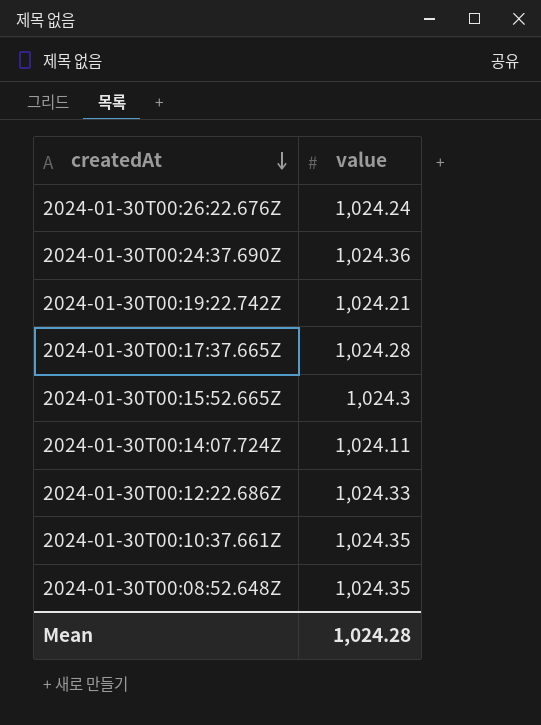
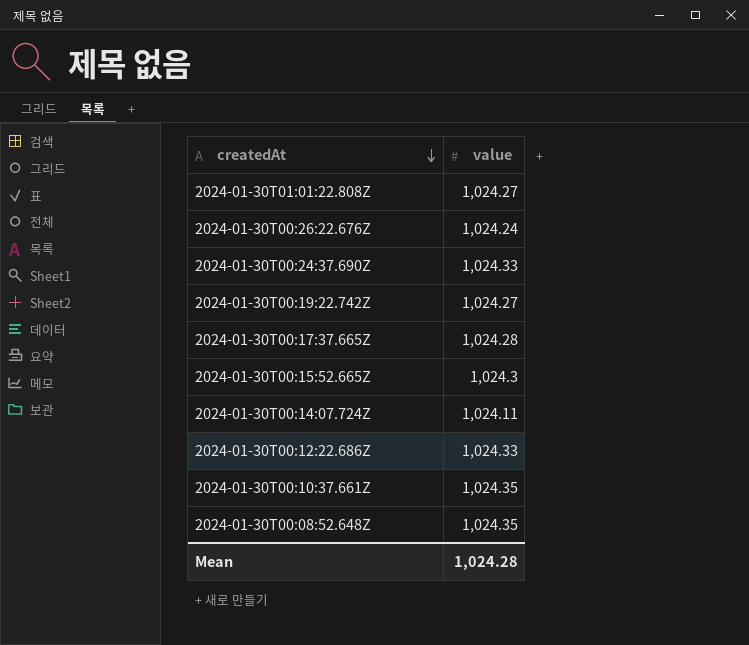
row 2024-01-30T01:01:22.808Z: none -> 1,024.27
2024-01-30T00:24:37.690Z | value: 1,024.36 -> 1,024.33
2024-01-30T00:19:22.742Z | value: 1,024.21 -> 1,024.27

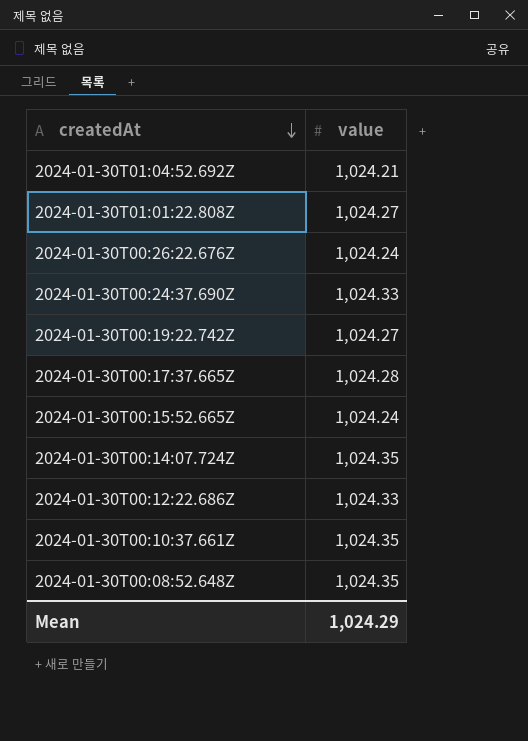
row 2024-01-30T01:04:52.692Z: none -> 1,024.21
2024-01-30T00:15:52.665Z | value: 1,024.3 -> 1,024.24
2024-01-30T00:14:07.724Z | value: 1,024.11 -> 1,024.35
Mean | value: 1,024.28 -> 1,024.29

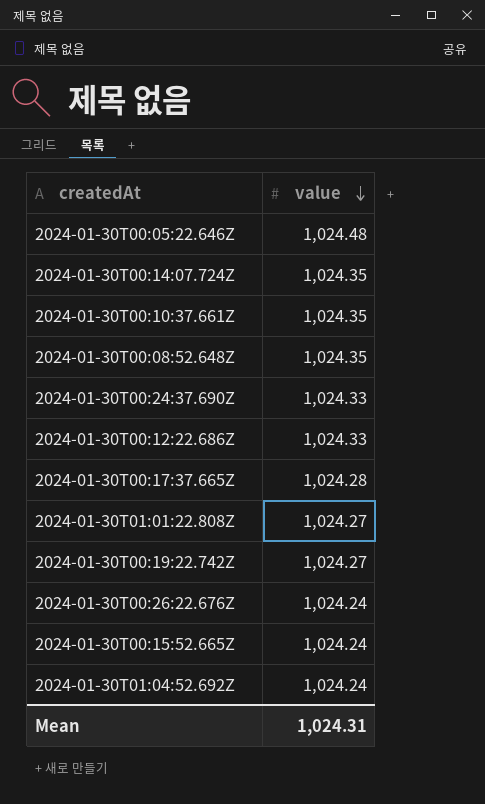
row order: createdAt descending -> value descending
row 2024-01-30T00:05:22.646Z: none -> 1,024.48
2024-01-30T01:04:52.692Z | value: 1,024.21 -> 1,024.24
Mean | value: 1,024.29 -> 1,024.31

